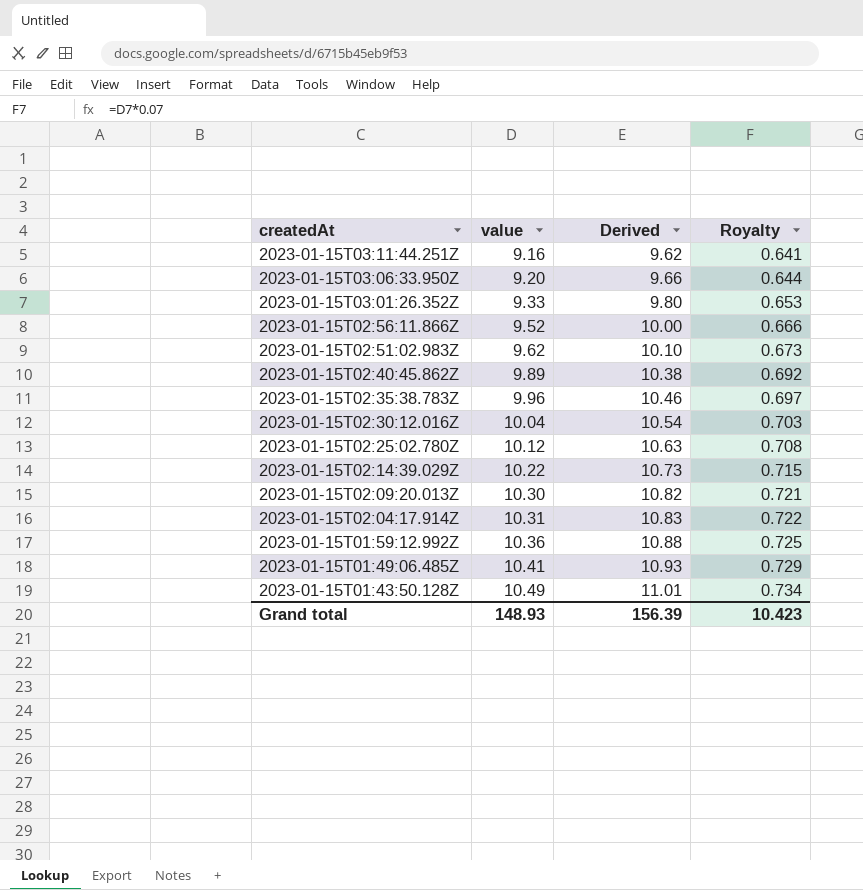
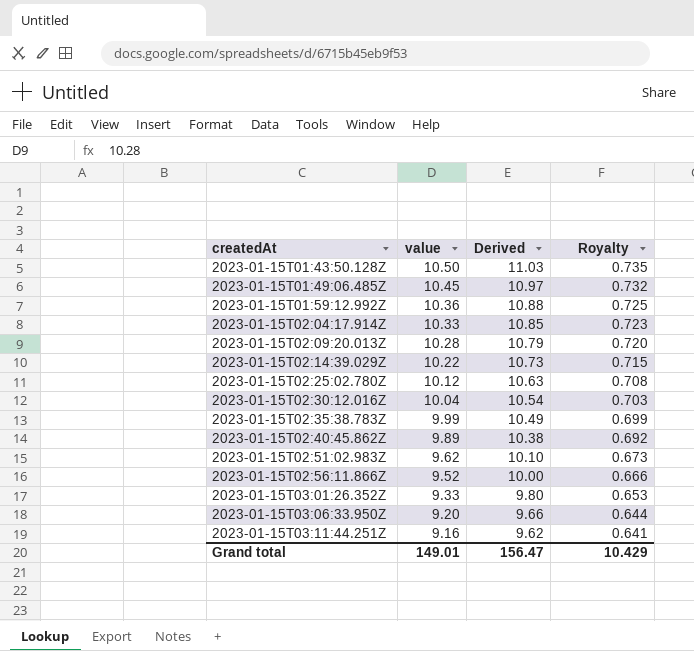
row order: createdAt descending -> createdAt ascending
2023-01-15T01:43:50.128Z | value: 10.49 -> 10.50
2023-01-15T01:43:50.128Z | Derived: 11.01 -> 11.03
2023-01-15T01:43:50.128Z | Royalty: 0.734 -> 0.735
2023-01-15T01:49:06.485Z | value: 10.41 -> 10.45
2023-01-15T01:49:06.485Z | Derived: 10.93 -> 10.97
2023-01-15T01:49:06.485Z | Royalty: 0.729 -> 0.732
2023-01-15T02:04:17.914Z | value: 10.31 -> 10.33
2023-01-15T02:04:17.914Z | Derived: 10.83 -> 10.85
2023-01-15T02:04:17.914Z | Royalty: 0.722 -> 0.723
2023-01-15T02:09:20.013Z | value: 10.30 -> 10.28
2023-01-15T02:09:20.013Z | Derived: 10.82 -> 10.79
2023-01-15T02:09:20.013Z | Royalty: 0.721 -> 0.720
2023-01-15T02:35:38.783Z | value: 9.96 -> 9.99
2023-01-15T02:35:38.783Z | Derived: 10.46 -> 10.49
2023-01-15T02:35:38.783Z | Royalty: 0.697 -> 0.699
Grand total | value: 148.93 -> 149.01
Grand total | Derived: 156.39 -> 156.47
Grand total | Royalty: 10.423 -> 10.429

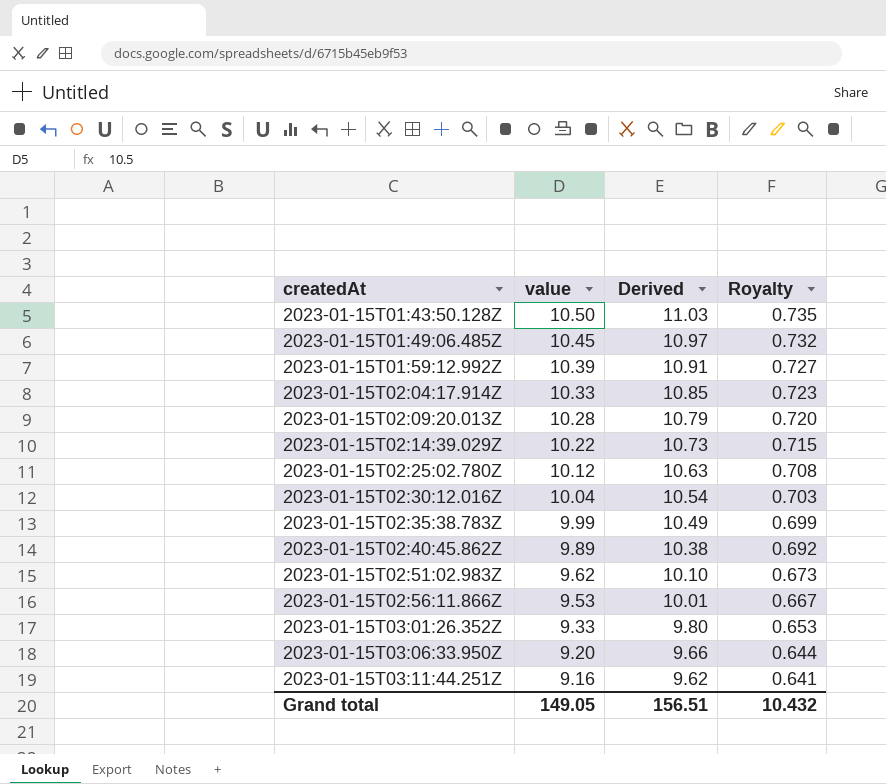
2023-01-15T01:59:12.992Z | value: 10.36 -> 10.39
2023-01-15T01:59:12.992Z | Derived: 10.88 -> 10.91
2023-01-15T01:59:12.992Z | Royalty: 0.725 -> 0.727
2023-01-15T02:56:11.866Z | value: 9.52 -> 9.53
2023-01-15T02:56:11.866Z | Derived: 10.00 -> 10.01
2023-01-15T02:56:11.866Z | Royalty: 0.666 -> 0.667
Grand total | value: 149.01 -> 149.05
Grand total | Derived: 156.47 -> 156.51
Grand total | Royalty: 10.429 -> 10.432

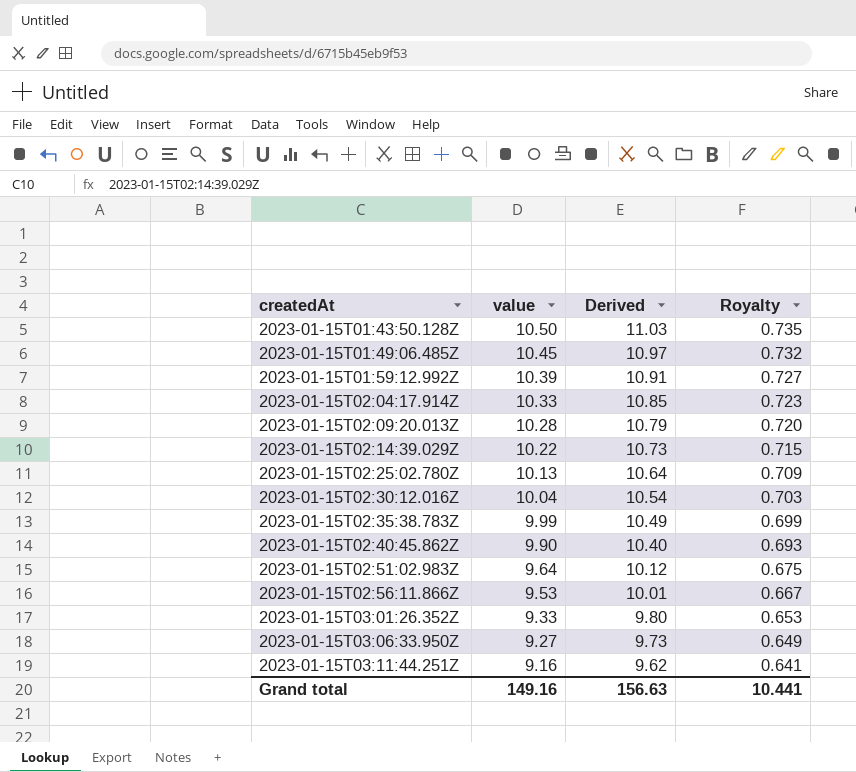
2023-01-15T02:25:02.780Z | value: 10.12 -> 10.13
2023-01-15T02:25:02.780Z | Derived: 10.63 -> 10.64
2023-01-15T02:25:02.780Z | Royalty: 0.708 -> 0.709
2023-01-15T02:40:45.862Z | value: 9.89 -> 9.90
2023-01-15T02:40:45.862Z | Derived: 10.38 -> 10.40
2023-01-15T02:40:45.862Z | Royalty: 0.692 -> 0.693
2023-01-15T02:51:02.983Z | value: 9.62 -> 9.64
2023-01-15T02:51:02.983Z | Derived: 10.10 -> 10.12
2023-01-15T02:51:02.983Z | Royalty: 0.673 -> 0.675
2023-01-15T03:06:33.950Z | value: 9.20 -> 9.27
2023-01-15T03:06:33.950Z | Derived: 9.66 -> 9.73
2023-01-15T03:06:33.950Z | Royalty: 0.644 -> 0.649
Grand total | value: 149.05 -> 149.16
Grand total | Derived: 156.51 -> 156.63
Grand total | Royalty: 10.432 -> 10.441

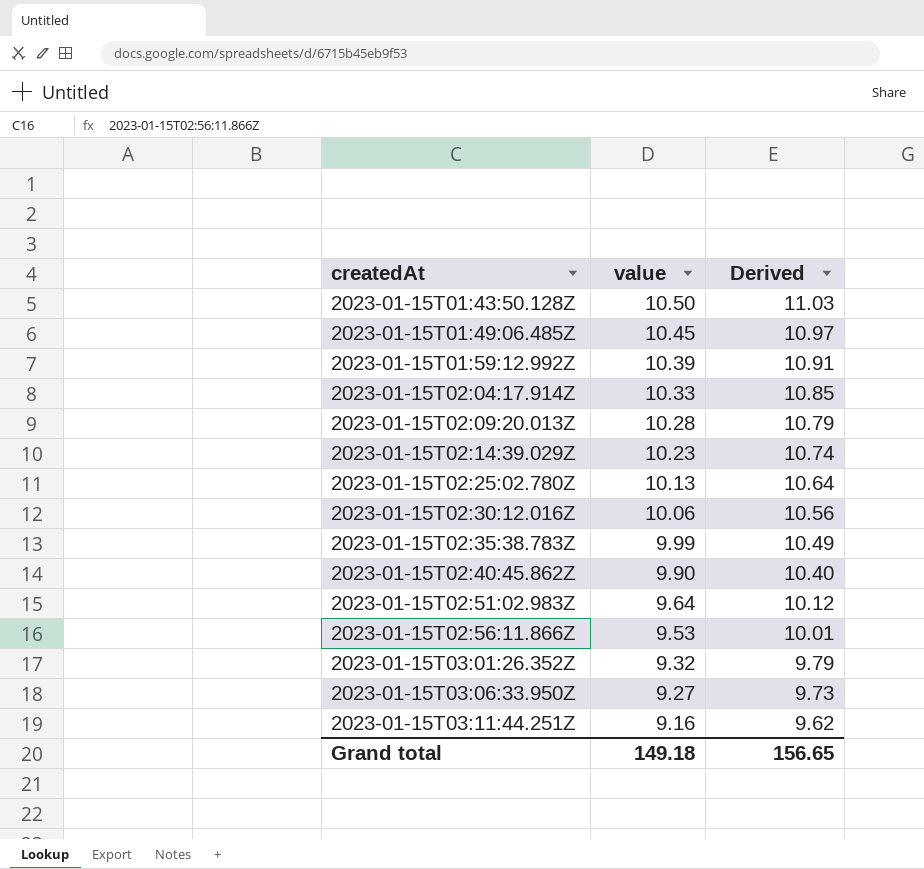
column Royalty | formula: [value] * 0.07 -> none
2023-01-15T02:14:39.029Z | value: 10.22 -> 10.23
2023-01-15T02:14:39.029Z | Derived: 10.73 -> 10.74
2023-01-15T02:30:12.016Z | value: 10.04 -> 10.06
2023-01-15T02:30:12.016Z | Derived: 10.54 -> 10.56
2023-01-15T03:01:26.352Z | value: 9.33 -> 9.32
2023-01-15T03:01:26.352Z | Derived: 9.80 -> 9.79
Grand total | value: 149.16 -> 149.18
Grand total | Derived: 156.63 -> 156.65

